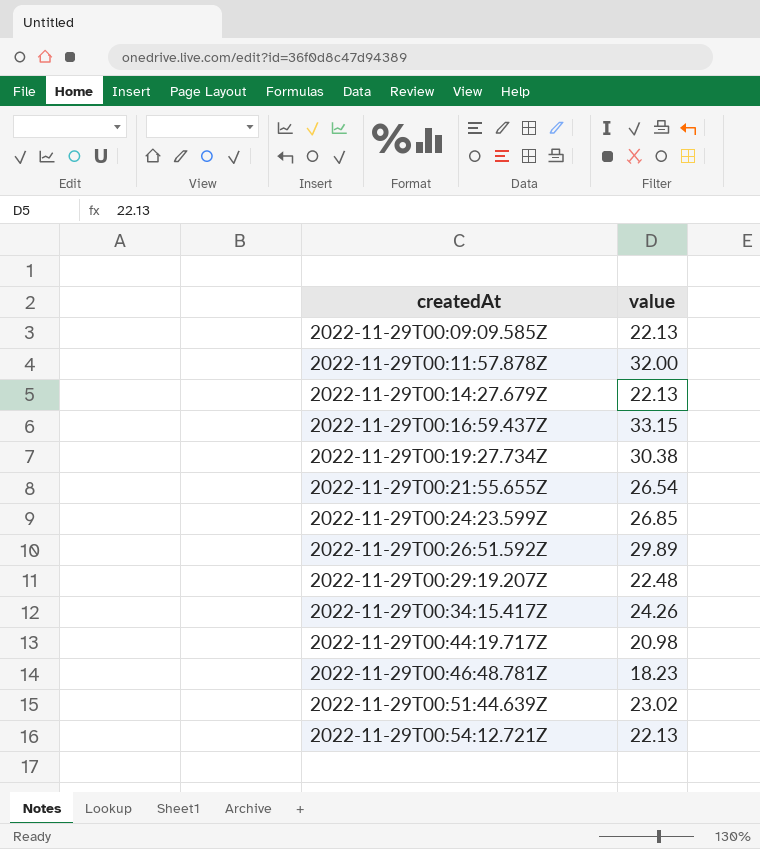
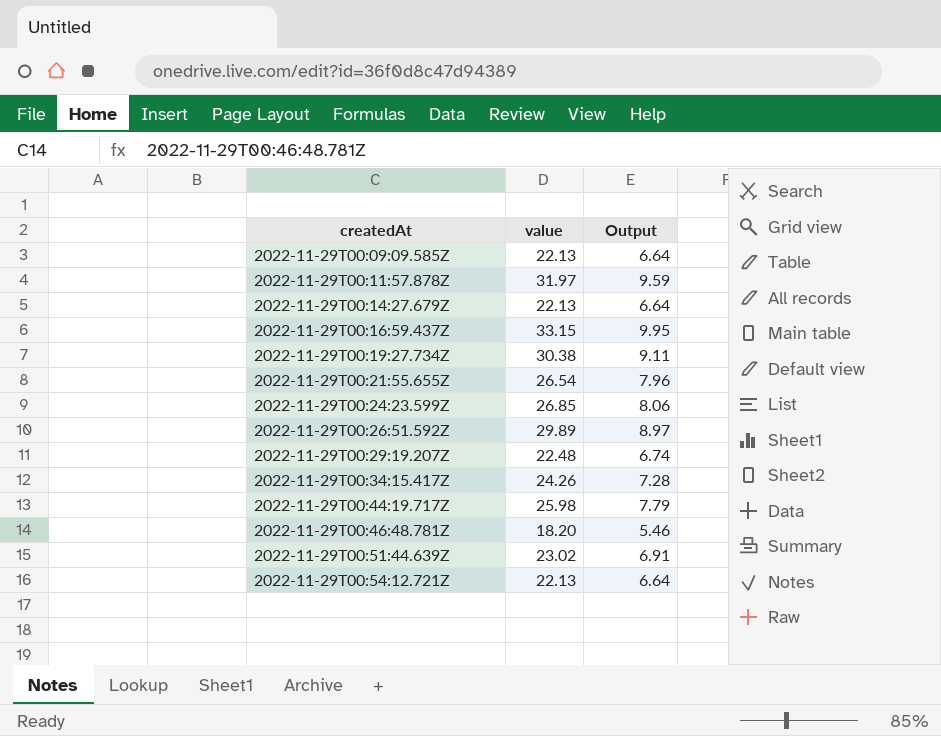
column Output | formula: none -> [value] * 0.3
2022-11-29T00:11:57.878Z | value: 32.00 -> 31.97
2022-11-29T00:44:19.717Z | value: 20.98 -> 25.98
2022-11-29T00:46:48.781Z | value: 18.23 -> 18.20

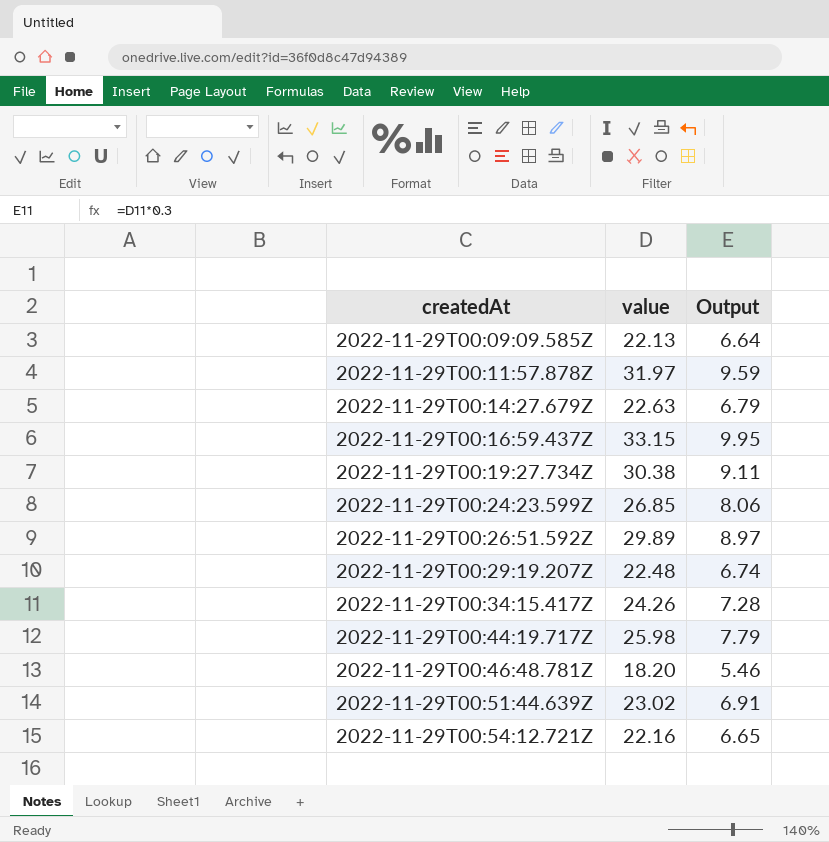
row 2022-11-29T00:21:55.655Z: 26.54 | 7.96 -> none
2022-11-29T00:14:27.679Z | value: 22.13 -> 22.63
2022-11-29T00:14:27.679Z | Output: 6.64 -> 6.79
2022-11-29T00:54:12.721Z | value: 22.13 -> 22.16
2022-11-29T00:54:12.721Z | Output: 6.64 -> 6.65

